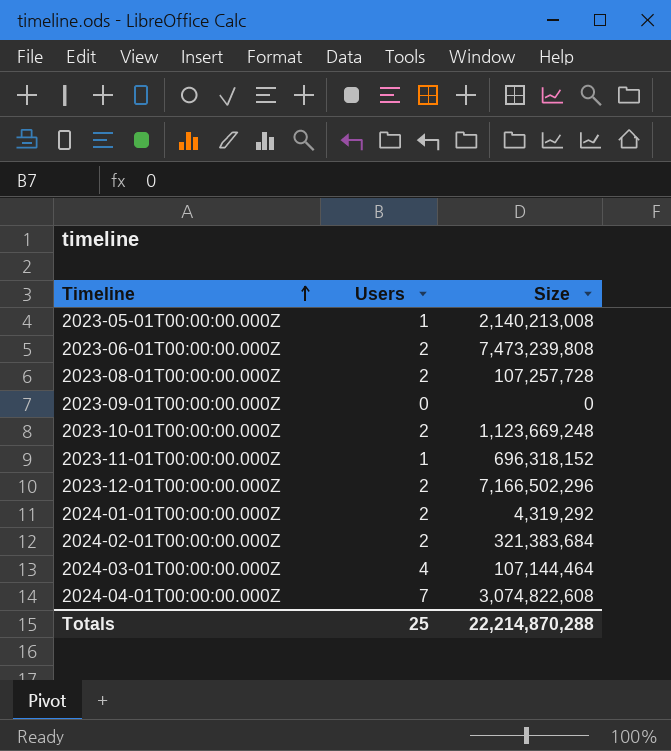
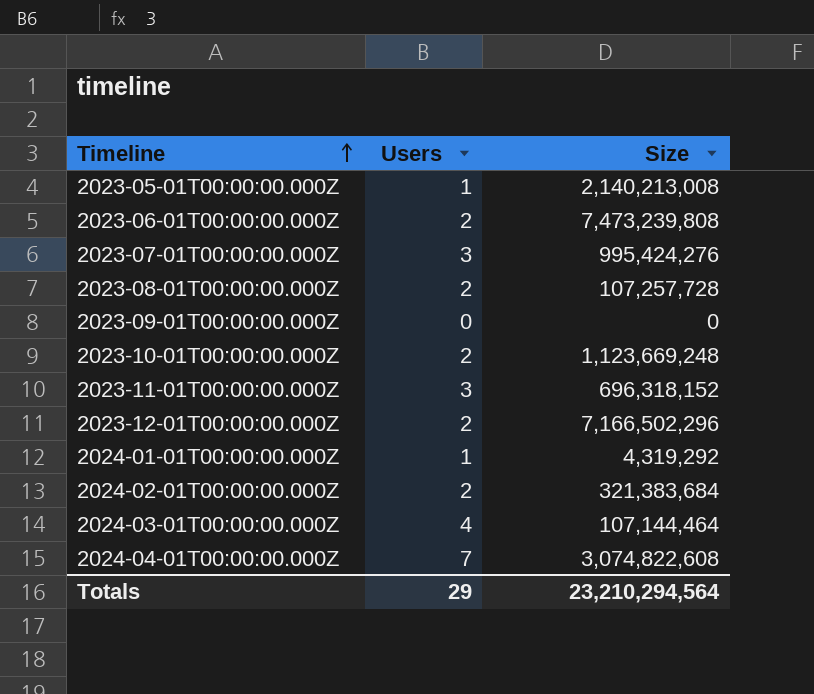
row 2023-07-01T00:00:00.000Z: none -> 3 | 995,424,276
2023-11-01T00:00:00.000Z | Users: 1 -> 3
2024-01-01T00:00:00.000Z | Users: 2 -> 1
Totals | Users: 25 -> 29
Totals | Size: 22,214,870,288 -> 23,210,294,564

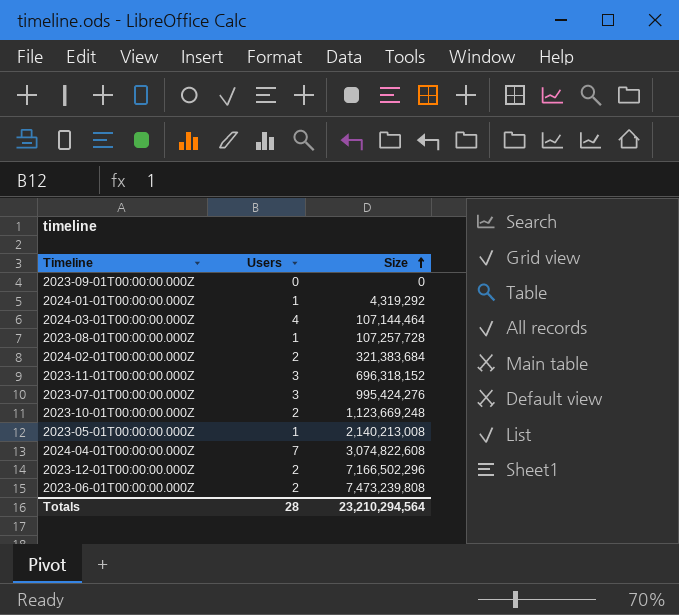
row order: Timeline ascending -> Size ascending
2023-08-01T00:00:00.000Z | Users: 2 -> 1
Totals | Users: 29 -> 28

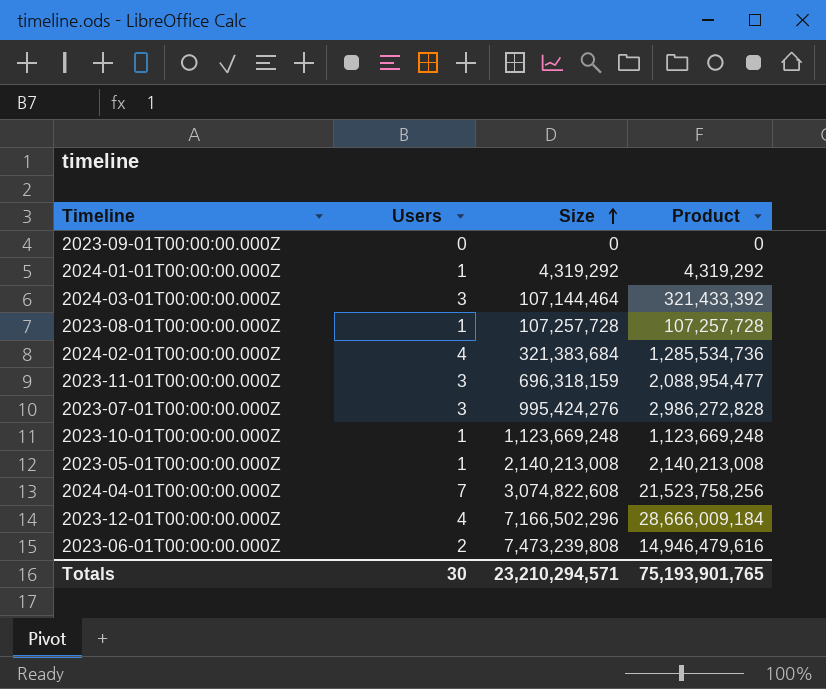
column Product | formula: none -> [Users] * [Size]
2024-03-01T00:00:00.000Z | Users: 4 -> 3
2024-02-01T00:00:00.000Z | Users: 2 -> 4
2023-11-01T00:00:00.000Z | Size: 696,318,152 -> 696,318,159
2023-10-01T00:00:00.000Z | Users: 2 -> 1
2023-12-01T00:00:00.000Z | Users: 2 -> 4
Totals | Users: 28 -> 30
Totals | Size: 23,210,294,564 -> 23,210,294,571

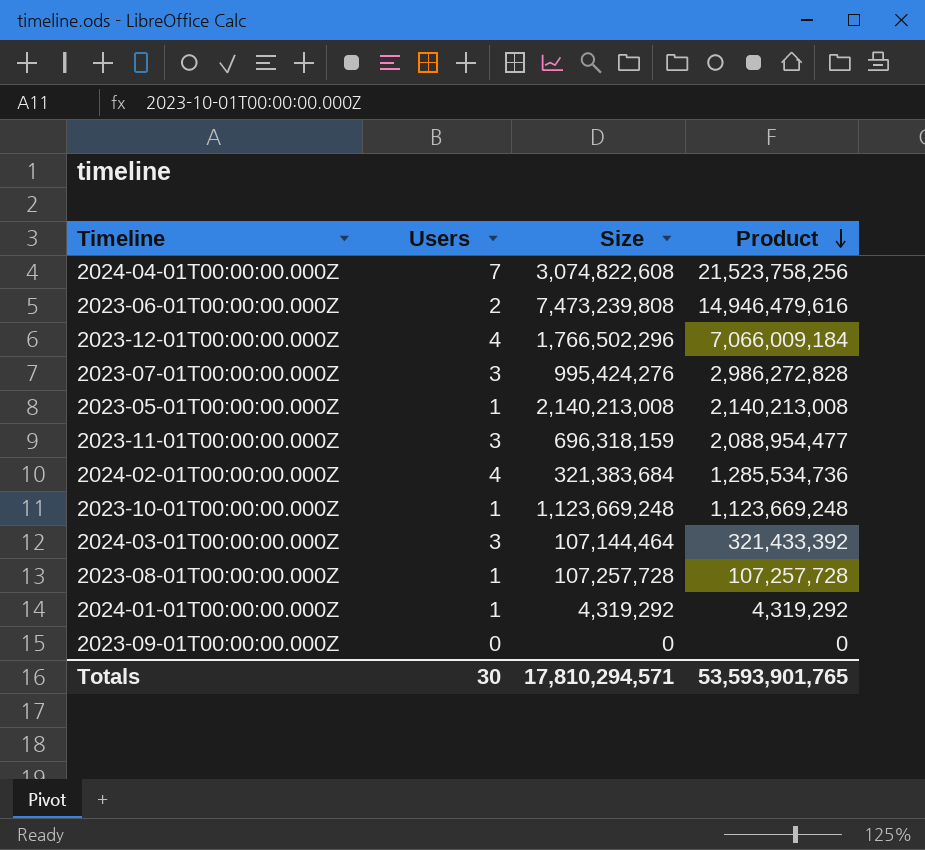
row order: Size ascending -> Product descending
2023-12-01T00:00:00.000Z | Size: 7,166,502,296 -> 1,766,502,296
2023-12-01T00:00:00.000Z | Product: 28,666,009,184 -> 7,066,009,184
Totals | Size: 23,210,294,571 -> 17,810,294,571
Totals | Product: 75,193,901,765 -> 53,593,901,765

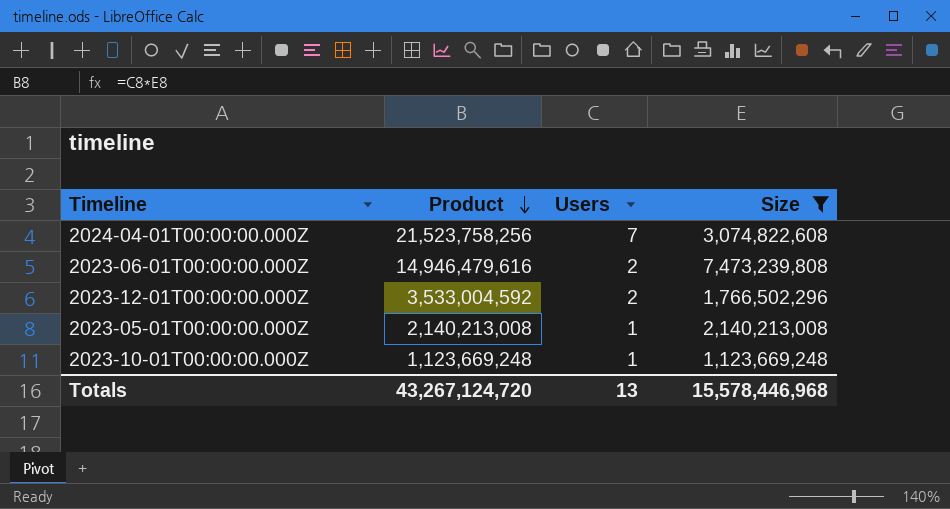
filter: none -> Size >= 1,123,669,248
column Product | position: 4 -> 2
2023-12-01T00:00:00.000Z | Product: 7,066,009,184 -> 3,533,004,592
2023-12-01T00:00:00.000Z | Users: 4 -> 2
Totals | Product: 53,593,901,765 -> 43,267,124,720
Totals | Users: 30 -> 13
Totals | Size: 17,810,294,571 -> 15,578,446,968

